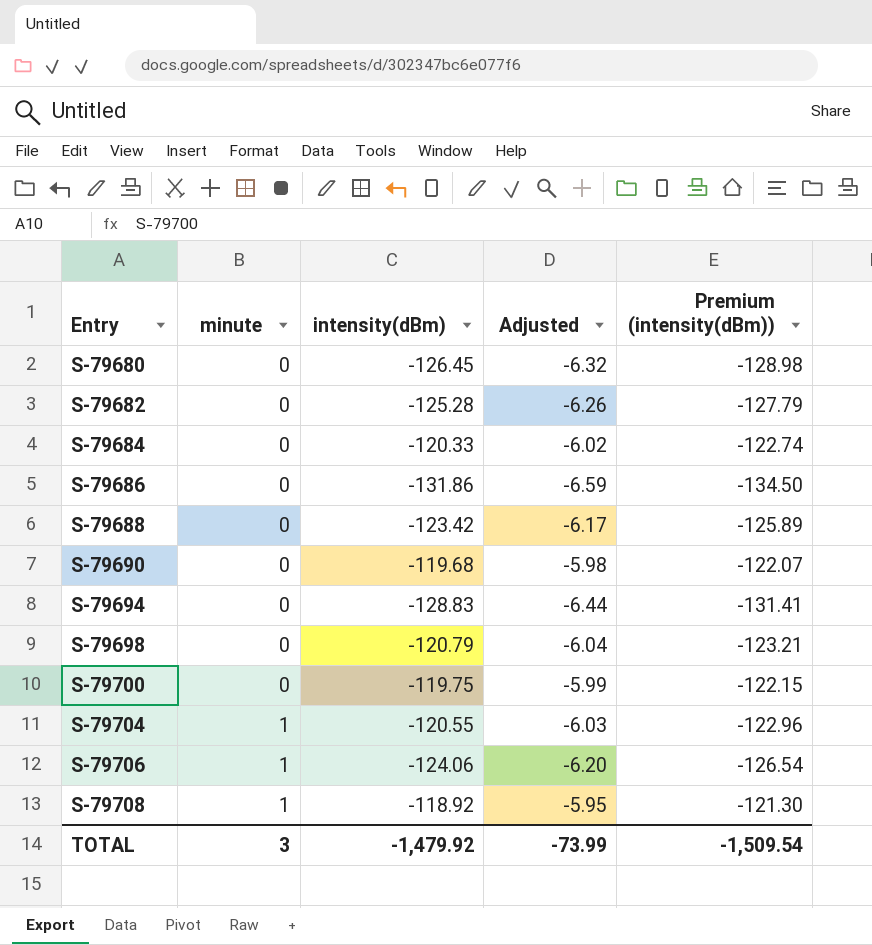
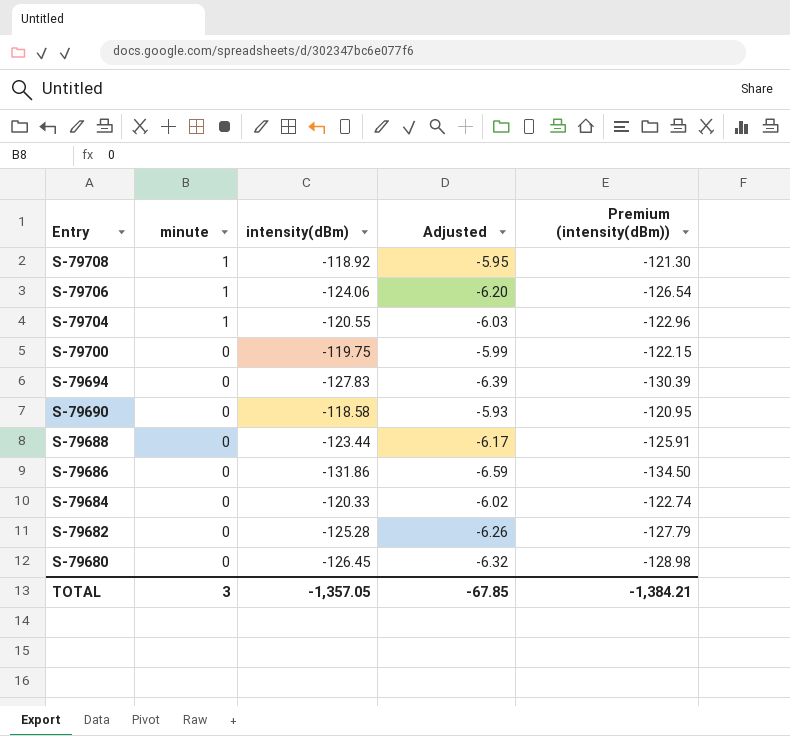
row order: Entry ascending -> Entry descending
row S-79698: 0 | -120.79 | -6.04 | -123.21 -> none
S-79694 | intensity(dBm): -128.83 -> -127.83
S-79694 | Adjusted: -6.44 -> -6.39
S-79694 | Premium (intensity(dBm)): -131.41 -> -130.39
S-79690 | intensity(dBm): -119.68 -> -118.58
S-79690 | Adjusted: -5.98 -> -5.93
S-79690 | Premium (intensity(dBm)): -122.07 -> -120.95
S-79688 | intensity(dBm): -123.42 -> -123.44
S-79688 | Premium (intensity(dBm)): -125.89 -> -125.91
TOTAL | intensity(dBm): -1,479.92 -> -1,357.05
TOTAL | Adjusted: -73.99 -> -67.85
TOTAL | Premium (intensity(dBm)): -1,509.54 -> -1,384.21

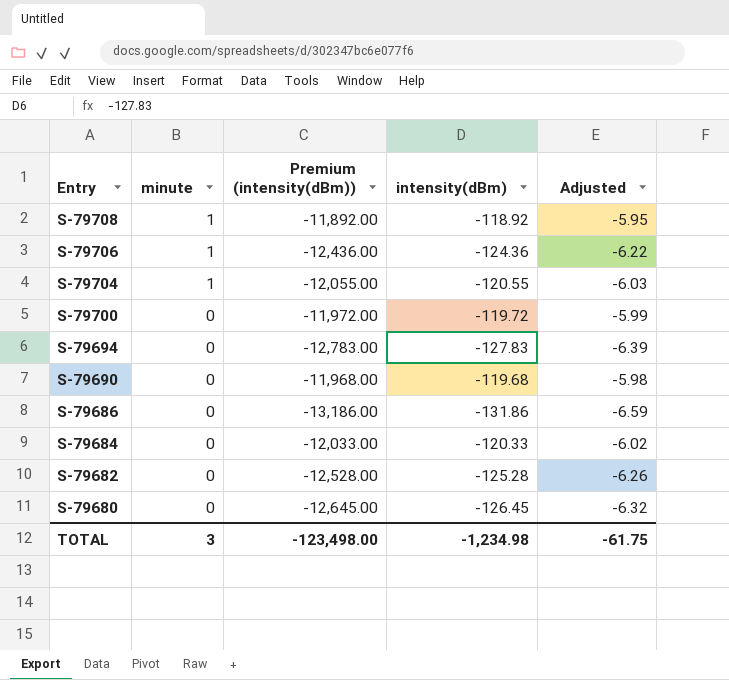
column Premium (intensity(dBm)) | formula: [intensity(dBm)] * 1.02 -> [intensity(dBm)] * 100
column Premium (intensity(dBm)) | position: 5 -> 3
row S-79688: 0 | -123.44 | -6.17 | -125.91 -> none
S-79706 | intensity(dBm): -124.06 -> -124.36
S-79706 | Adjusted: -6.20 -> -6.22
S-79700 | intensity(dBm): -119.75 -> -119.72
S-79690 | intensity(dBm): -118.58 -> -119.68
S-79690 | Adjusted: -5.93 -> -5.98
TOTAL | Premium (intensity(dBm)): -1,384.21 -> -123,498.00
TOTAL | intensity(dBm): -1,357.05 -> -1,234.98
TOTAL | Adjusted: -67.85 -> -61.75

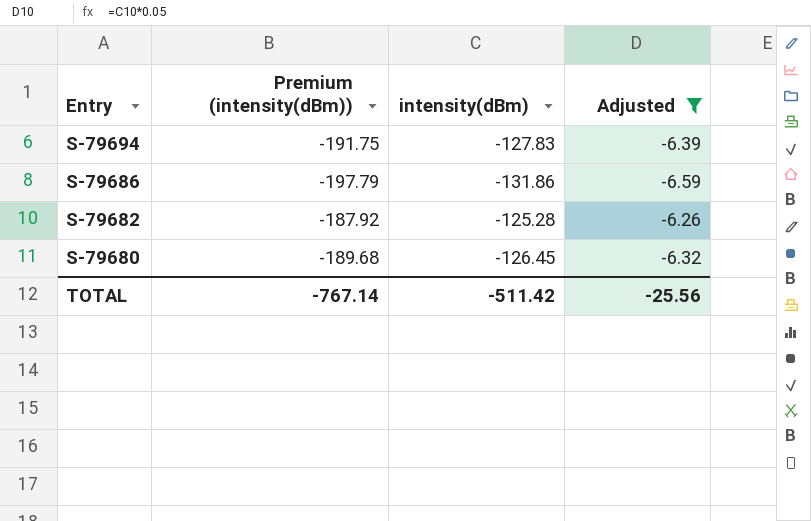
filter: none -> Adjusted <= -6.26
column minute | position: 2 -> none
column Premium (intensity(dBm)) | formula: [intensity(dBm)] * 100 -> [intensity(dBm)] * 1.5
TOTAL | Premium (intensity(dBm)): -123,498.00 -> -767.14
TOTAL | intensity(dBm): -1,234.98 -> -511.42
TOTAL | Adjusted: -61.75 -> -25.56

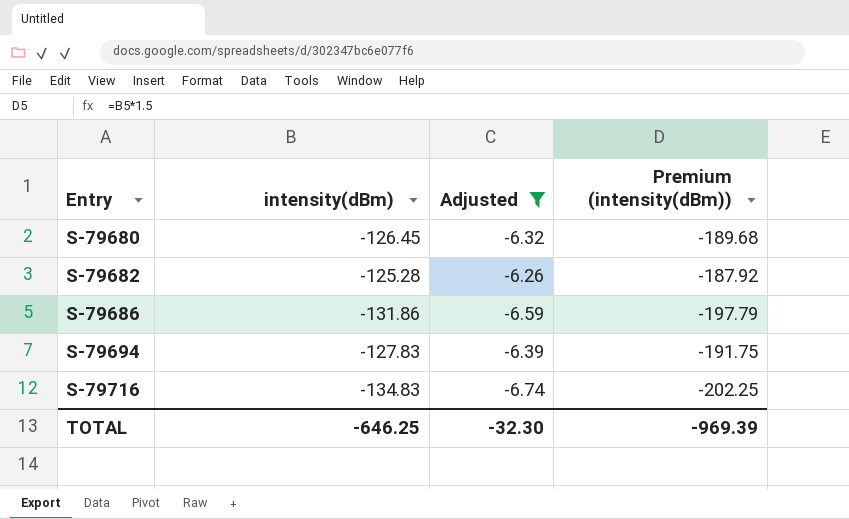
row order: Entry descending -> Entry ascending
column Premium (intensity(dBm)) | position: 2 -> 4
row S-79716: none -> -134.83 | -6.74 | -202.25
TOTAL | intensity(dBm): -511.42 -> -646.25
TOTAL | Adjusted: -25.56 -> -32.30
TOTAL | Premium (intensity(dBm)): -767.14 -> -969.39

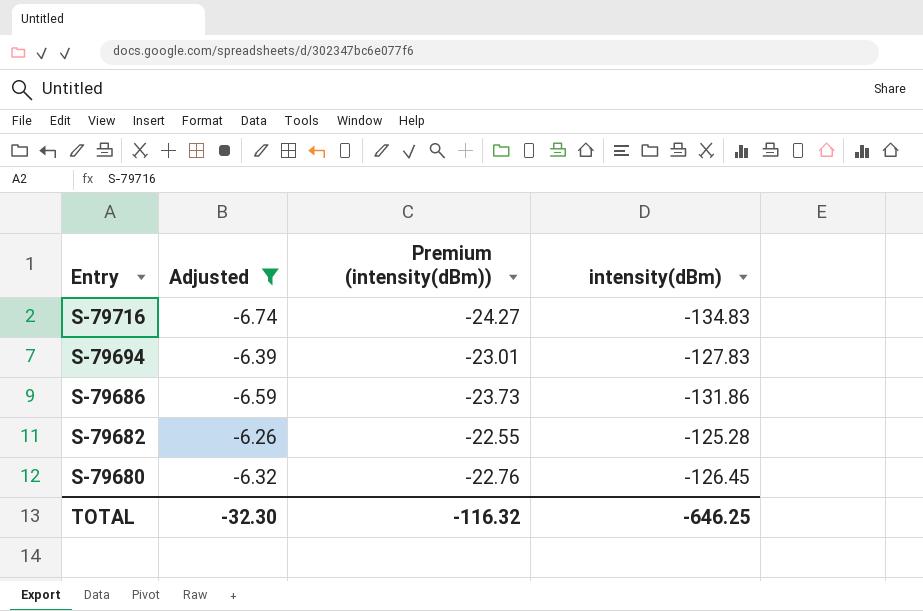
row order: Entry ascending -> Entry descending
column Premium (intensity(dBm)) | formula: [intensity(dBm)] * 1.5 -> [intensity(dBm)] * 0.18
column intensity(dBm) | position: 2 -> 4
TOTAL | Premium (intensity(dBm)): -969.39 -> -116.32

